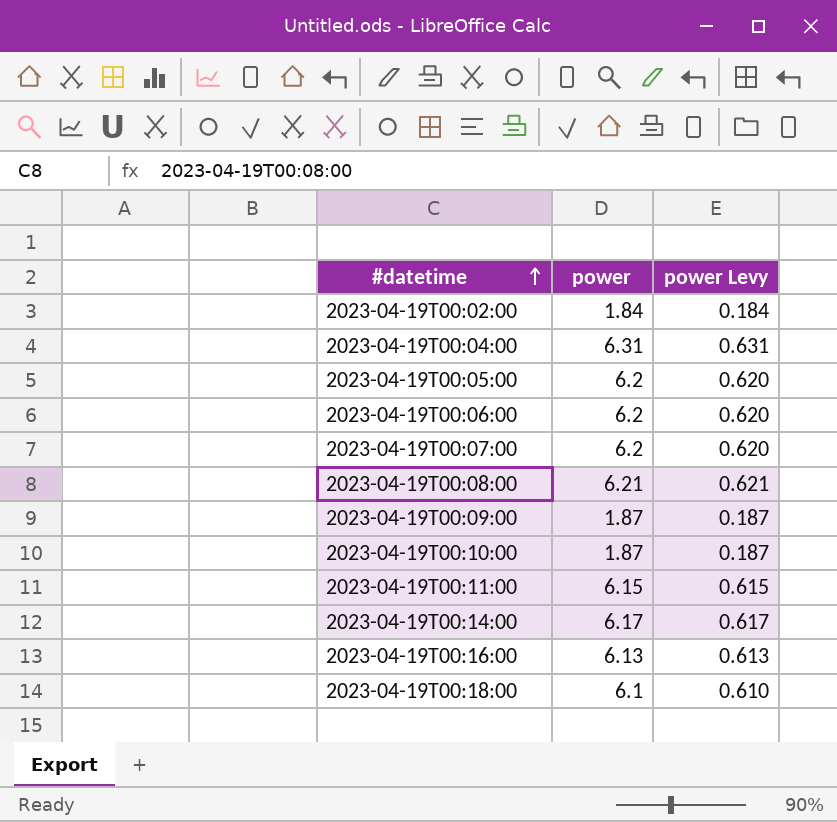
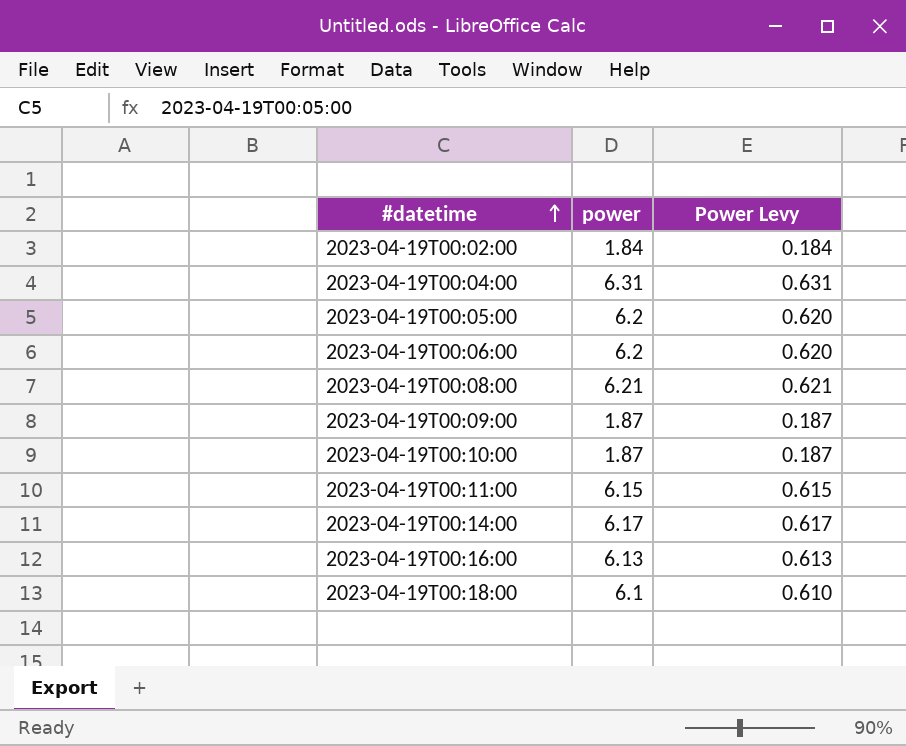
column name: power Levy -> Power Levy
row 2023-04-19T00:07:00: 6.2 | 0.620 -> none

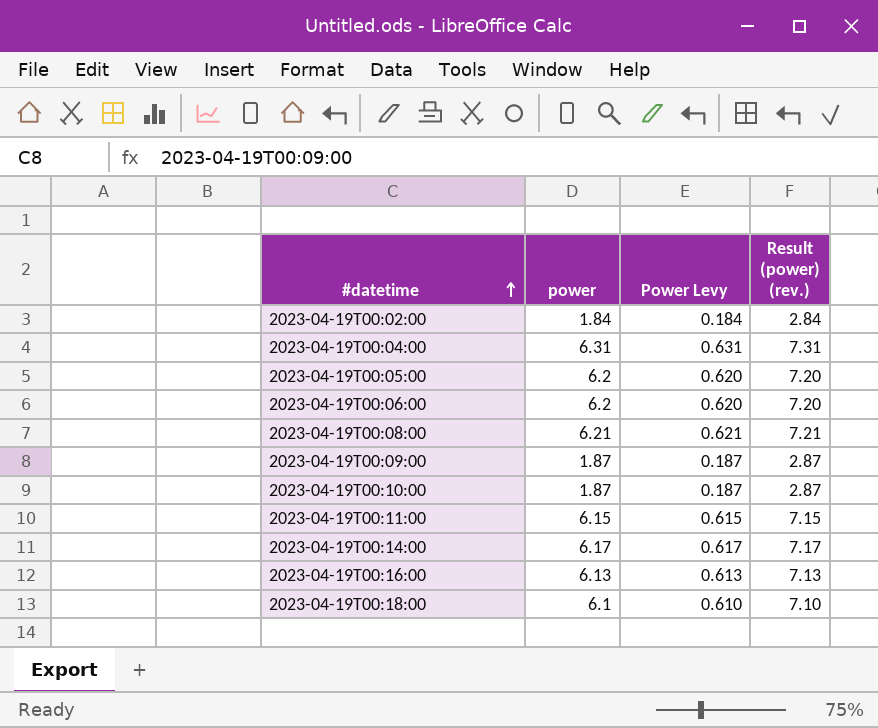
column Result (power) (rev.) | formula: none -> [power] + 1

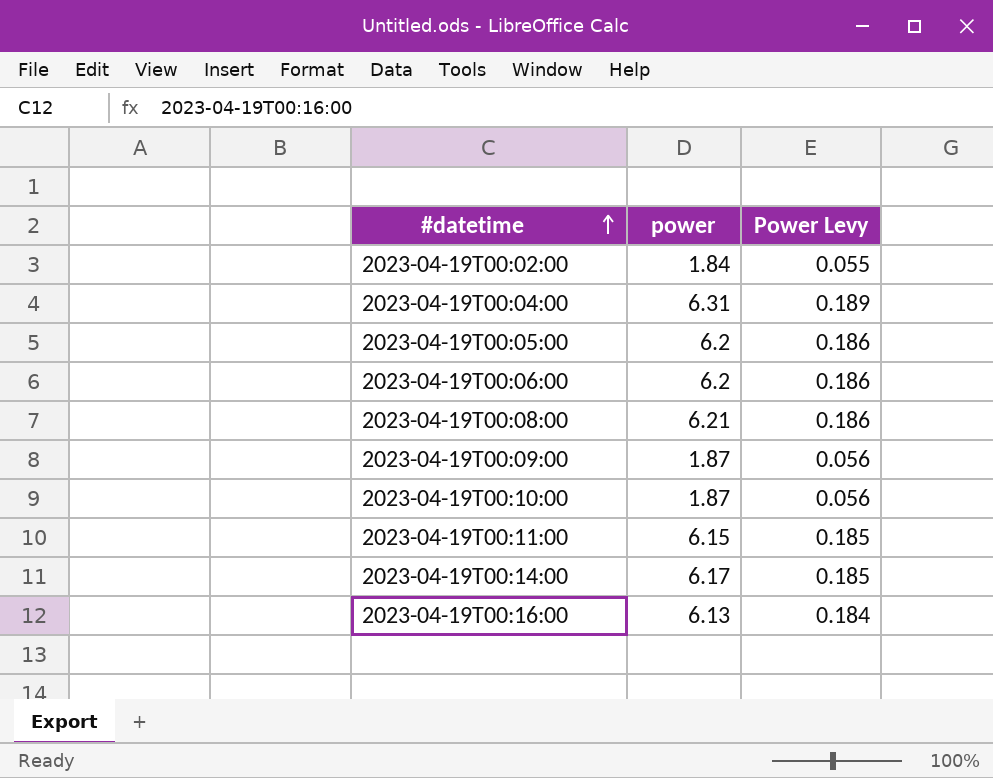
column Result (power) (rev.) | formula: [power] + 1 -> none
column Power Levy | formula: [power] * 0.1 -> [power] * 0.03
row 2023-04-19T00:18:00: 6.1 | 0.610 | 7.10 -> none

